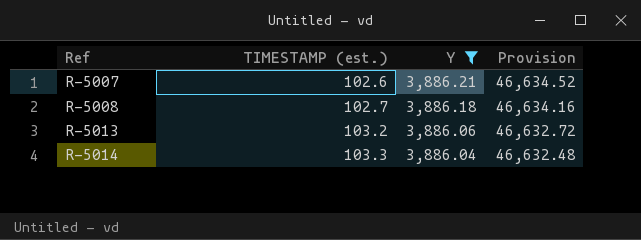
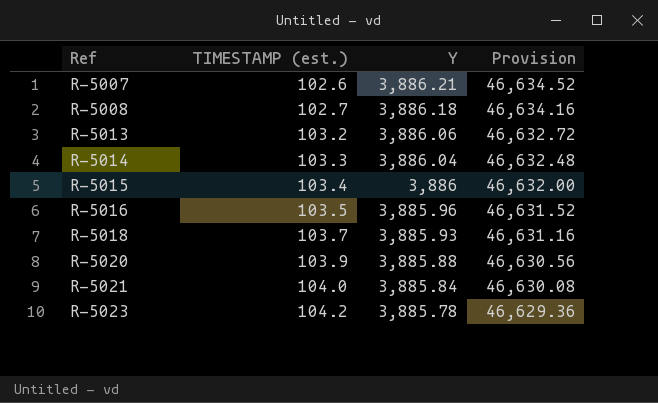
filter: Y >= 3,886.04 -> none

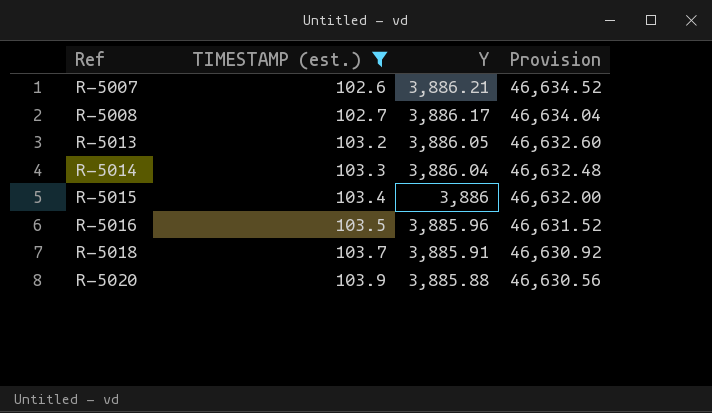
filter: none -> TIMESTAMP (est.) <= 103.9
R-5008 | Y: 3,886.18 -> 3,886.17
R-5008 | Provision: 46,634.16 -> 46,634.04
R-5013 | Y: 3,886.06 -> 3,886.05
R-5013 | Provision: 46,632.72 -> 46,632.60
R-5018 | Y: 3,885.93 -> 3,885.91
R-5018 | Provision: 46,631.16 -> 46,630.92

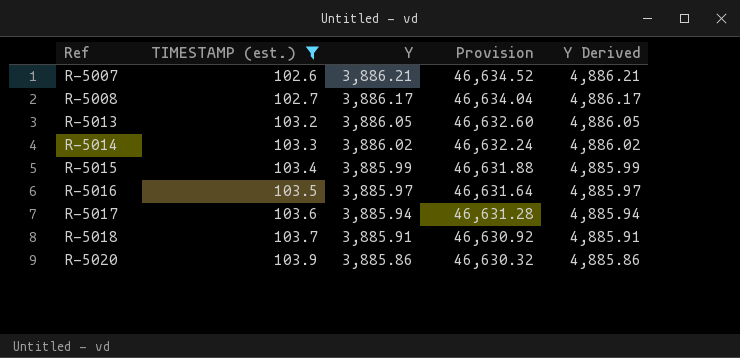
column Y Derived | formula: none -> [Y] + 1000
R-5014 | Y: 3,886.04 -> 3,886.02
R-5014 | Provision: 46,632.48 -> 46,632.24
R-5015 | Y: 3,886 -> 3,885.99
R-5015 | Provision: 46,632.00 -> 46,631.88
R-5016 | Y: 3,885.96 -> 3,885.97
R-5016 | Provision: 46,631.52 -> 46,631.64
row R-5017: none -> 103.6 | 3,885.94 | 46,631.28 | 4,885.94
R-5020 | Y: 3,885.88 -> 3,885.86
R-5020 | Provision: 46,630.56 -> 46,630.32

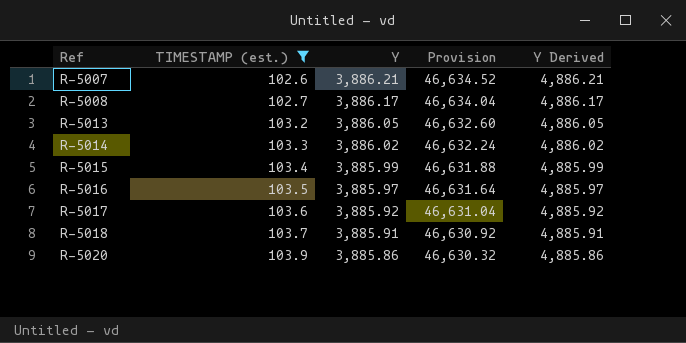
R-5017 | Y: 3,885.94 -> 3,885.92
R-5017 | Provision: 46,631.28 -> 46,631.04
R-5017 | Y Derived: 4,885.94 -> 4,885.92

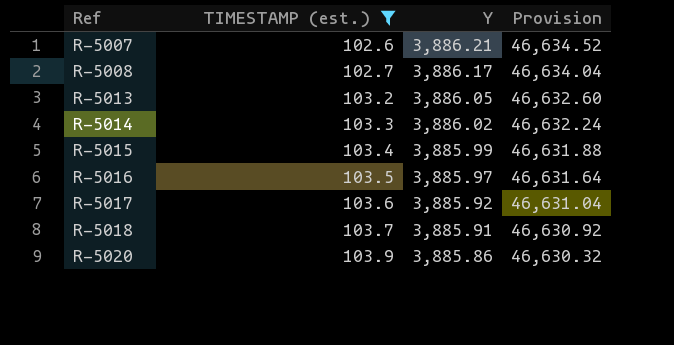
column Y Derived | formula: [Y] + 1000 -> none

